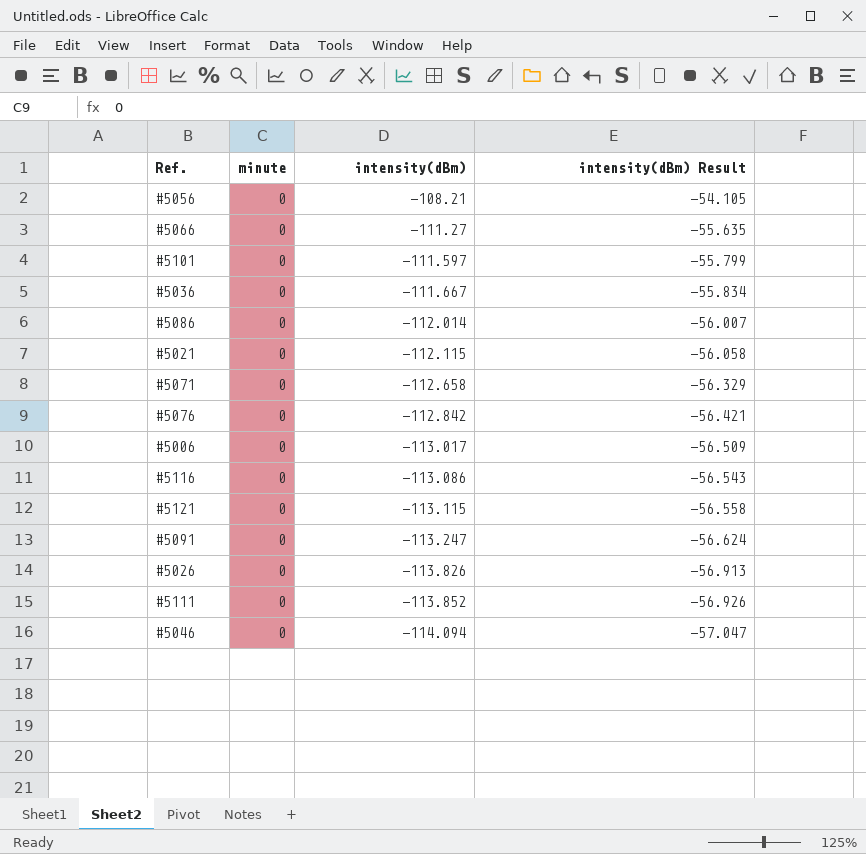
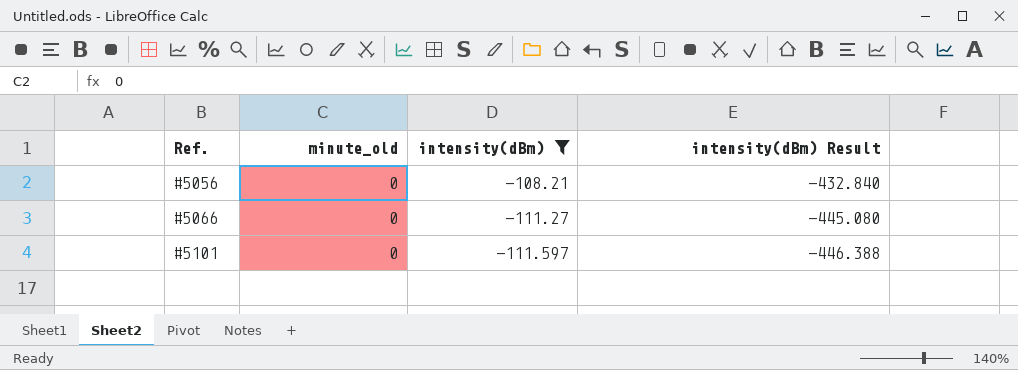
filter: none -> intensity(dBm) >= -111.597
column name: minute -> minute_old
column intensity(dBm) Result | formula: [intensity(dBm)] * 0.5 -> [intensity(dBm)] * 4

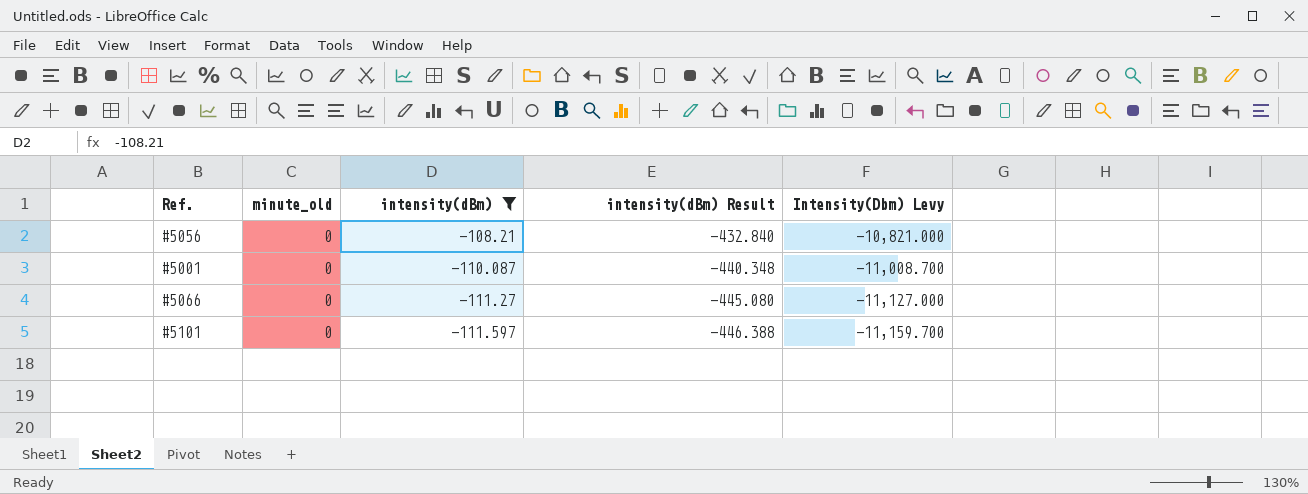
column Intensity(Dbm) Levy | formula: none -> [intensity(dBm)] * 100
row #5001: none -> 0 | -110.087 | -440.348 | -11,008.700

